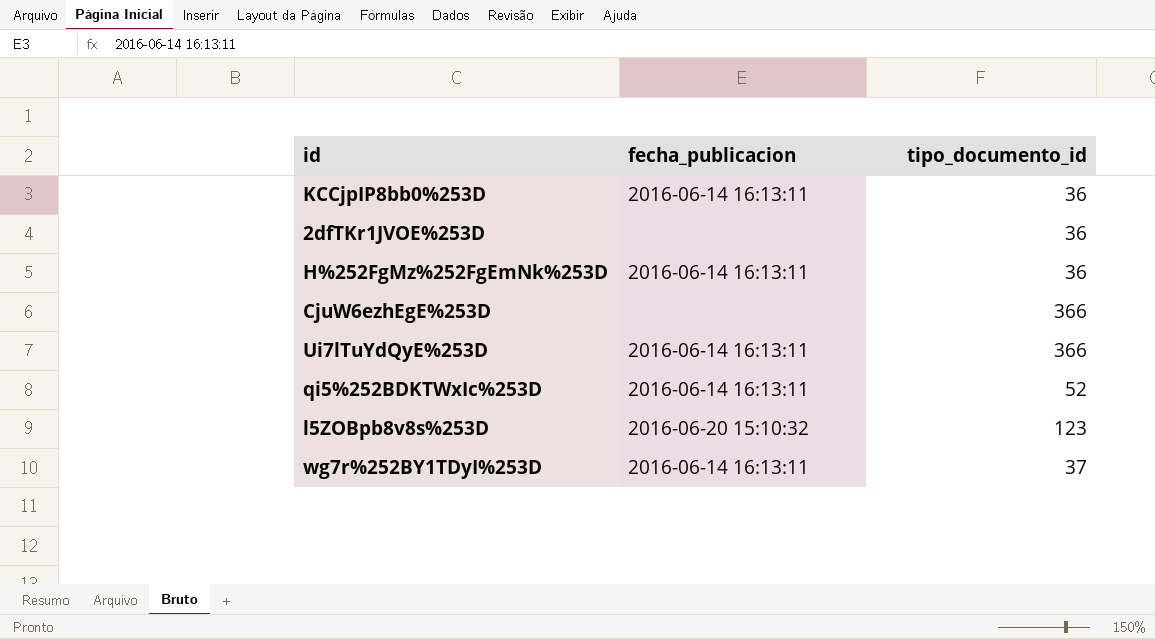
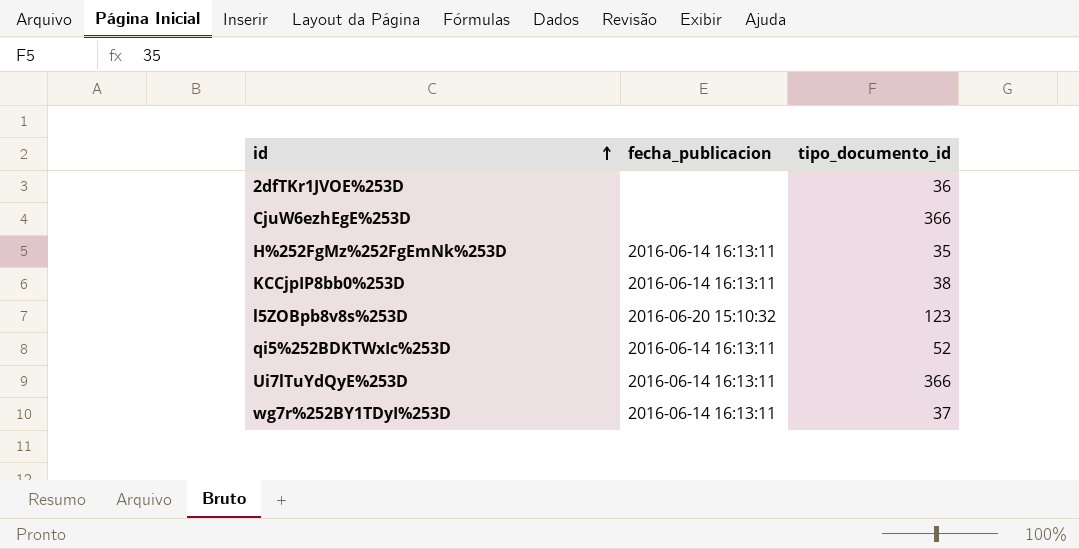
row order: none -> id ascending
H%252FgMz%252FgEmNk%253D | tipo_documento_id: 36 -> 35
KCCjpIP8bb0%253D | tipo_documento_id: 36 -> 38

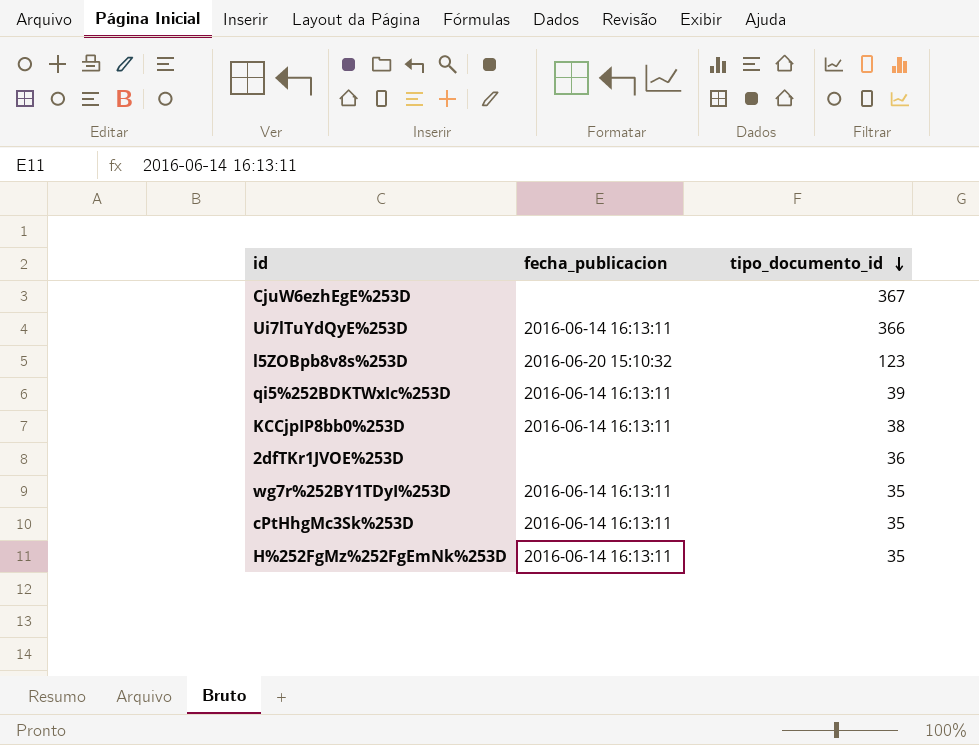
row order: id ascending -> tipo_documento_id descending
CjuW6ezhEgE%253D | tipo_documento_id: 366 -> 367
qi5%252BDKTWxIc%253D | tipo_documento_id: 52 -> 39
wg7r%252BY1TDyI%253D | tipo_documento_id: 37 -> 35
row cPtHhgMc3Sk%253D: none -> 2016-06-14 16:13:11 | 35

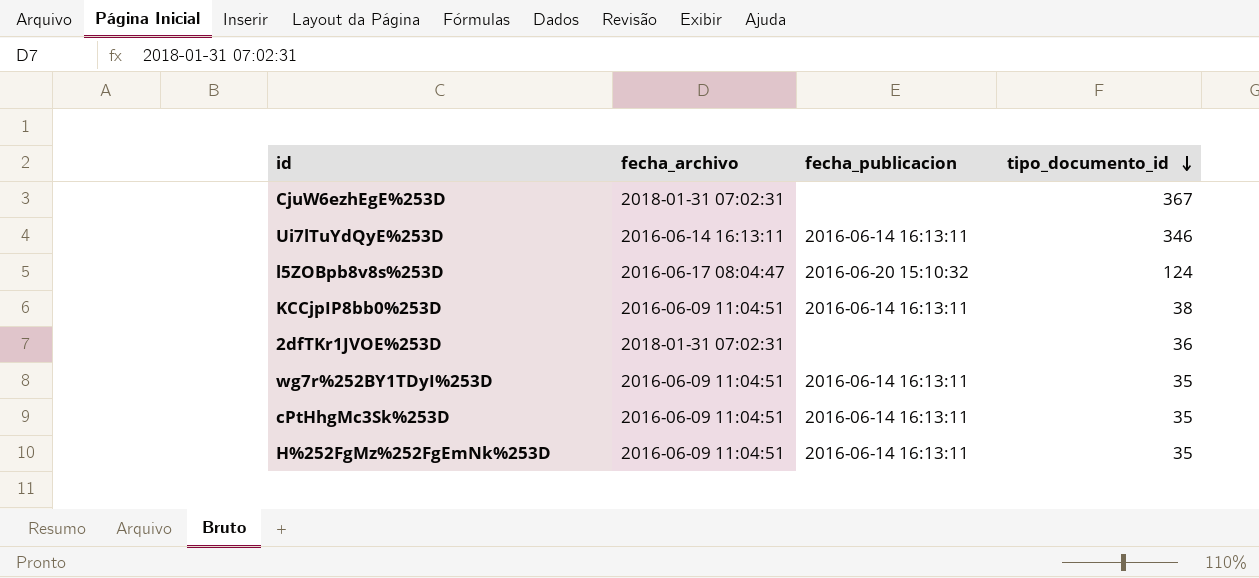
column fecha_archivo | position: none -> 2
row qi5%252BDKTWxIc%253D: 2016-06-14 16:13:11 | 39 -> none
Ui7lTuYdQyE%253D | tipo_documento_id: 366 -> 346
l5ZOBpb8v8s%253D | tipo_documento_id: 123 -> 124

